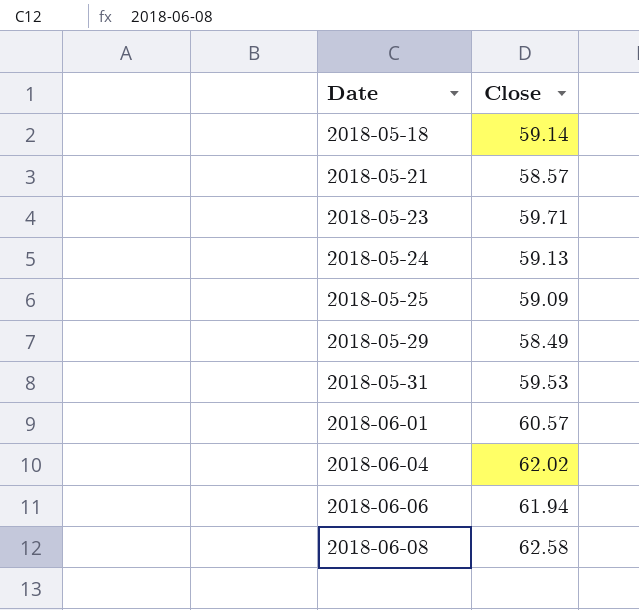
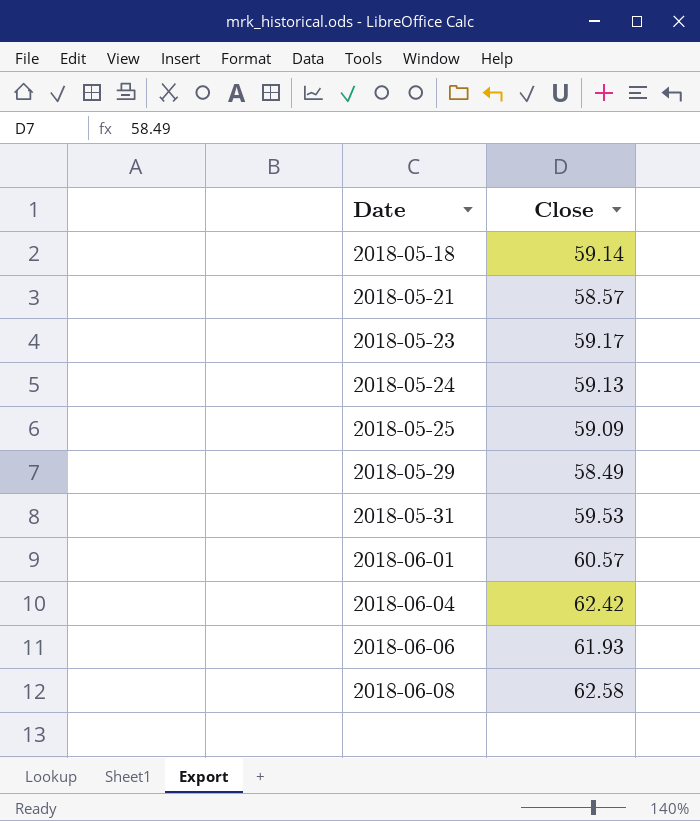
2018-05-23 | Close: 59.71 -> 59.17
2018-06-04 | Close: 62.02 -> 62.42
2018-06-06 | Close: 61.94 -> 61.93

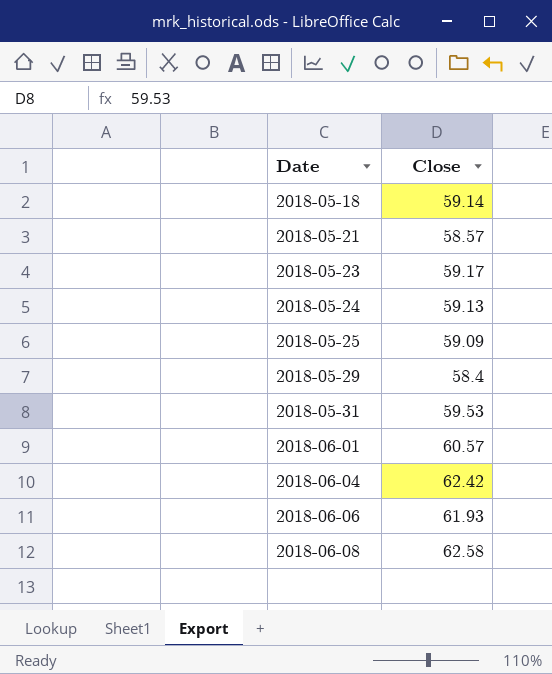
2018-05-29 | Close: 58.49 -> 58.4

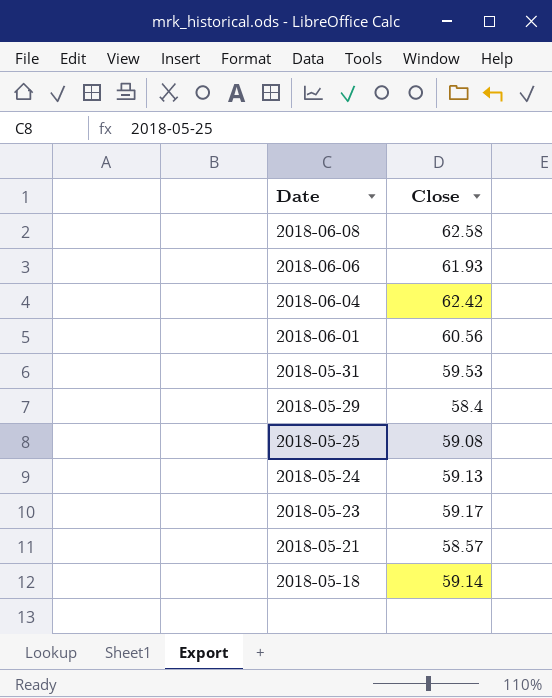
row order: Date ascending -> Date descending
2018-06-01 | Close: 60.57 -> 60.56
2018-05-25 | Close: 59.09 -> 59.08

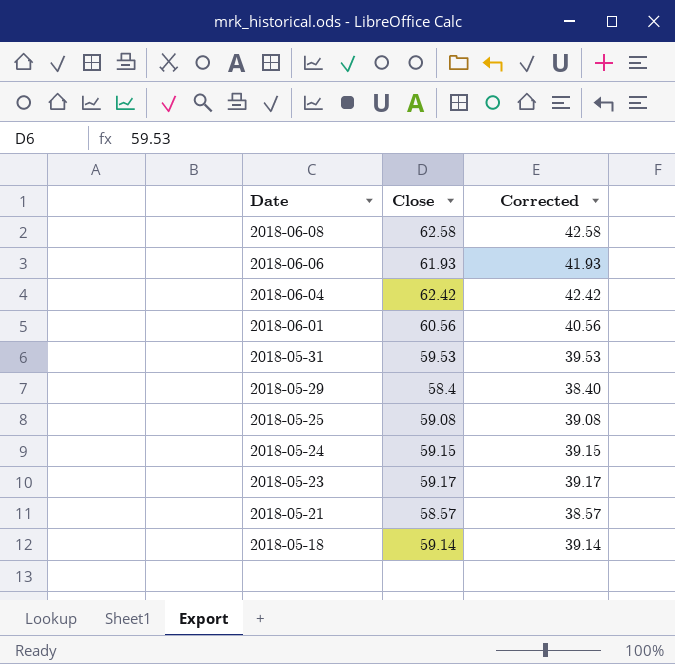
column Corrected | formula: none -> [Close] - 20
2018-05-24 | Close: 59.13 -> 59.15

